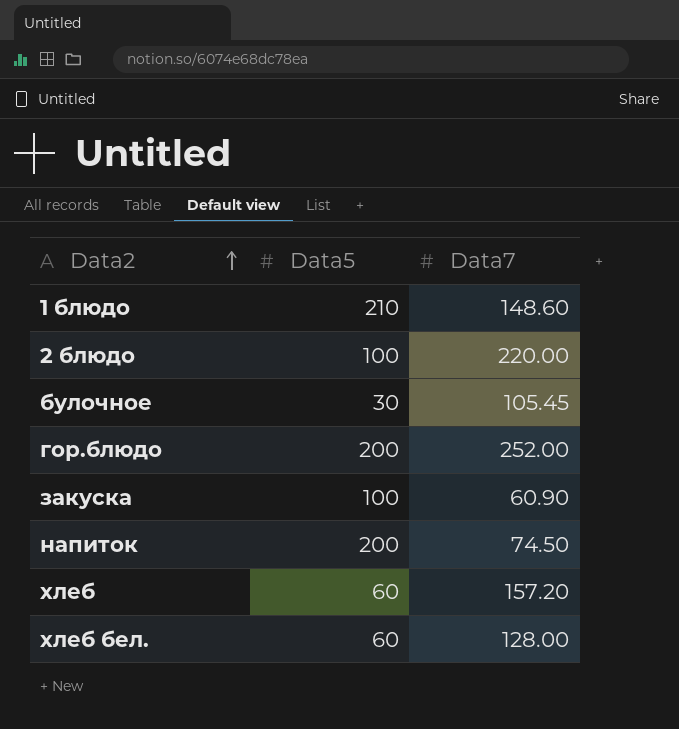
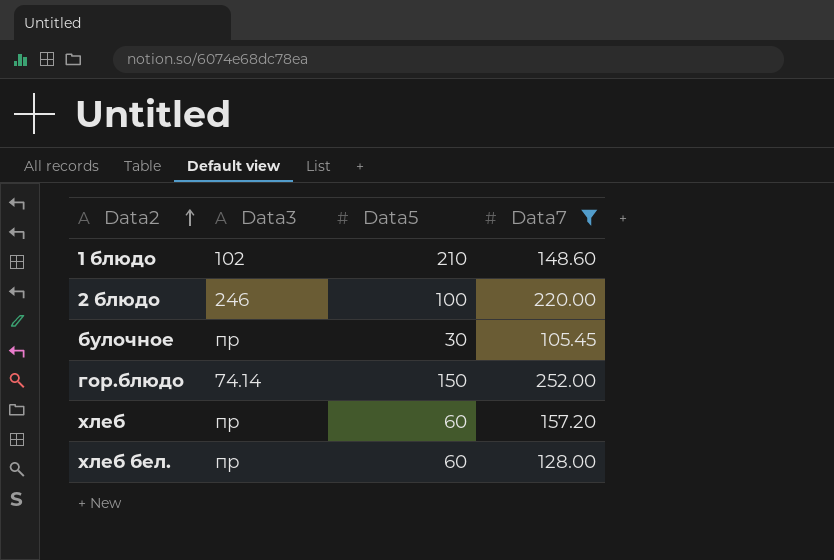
filter: none -> Data7 >= 105.45
column Data3 | position: none -> 2
гор.блюдо | Data5: 200 -> 150

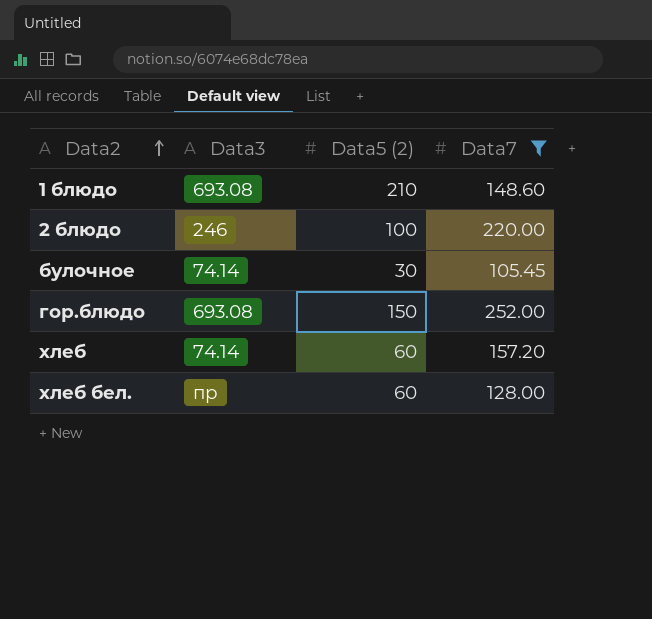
column name: Data5 -> Data5 (2)
1 блюдо | Data3: 102 -> 693.08
булочное | Data3: пр -> 74.14
гор.блюдо | Data3: 74.14 -> 693.08
хлеб | Data3: пр -> 74.14

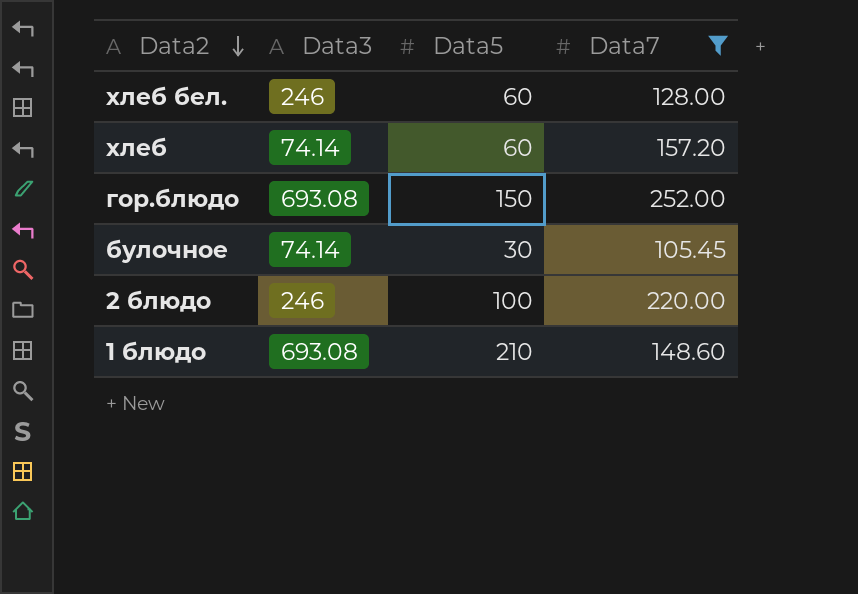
row order: Data2 ascending -> Data2 descending
column name: Data5 (2) -> Data5
хлеб бел. | Data3: пр -> 246

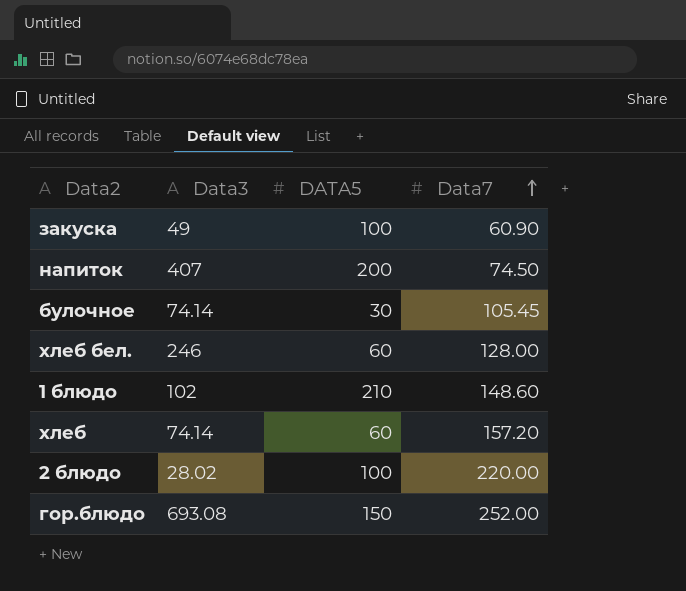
filter: Data7 >= 105.45 -> none
row order: Data2 descending -> Data7 ascending
column name: Data5 -> DATA5
1 блюдо | Data3: 693.08 -> 102
2 блюдо | Data3: 246 -> 28.02

